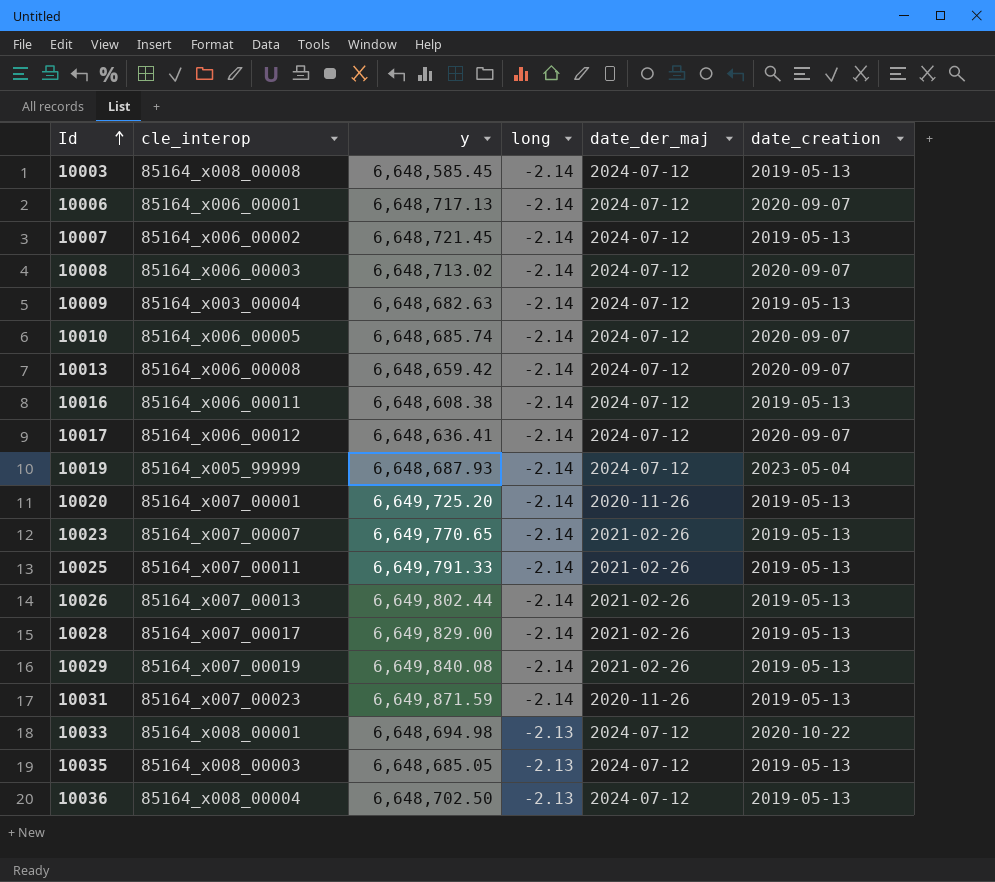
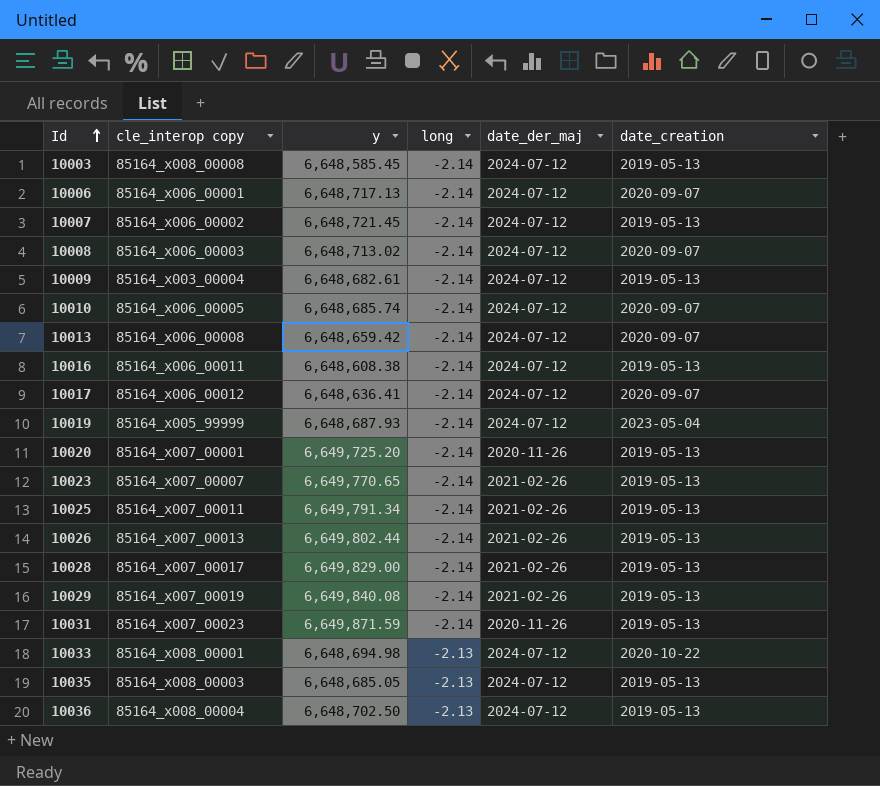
column name: cle_interop -> cle_interop copy
10009 | y: 6,648,682.63 -> 6,648,682.61
10025 | y: 6,649,791.33 -> 6,649,791.34

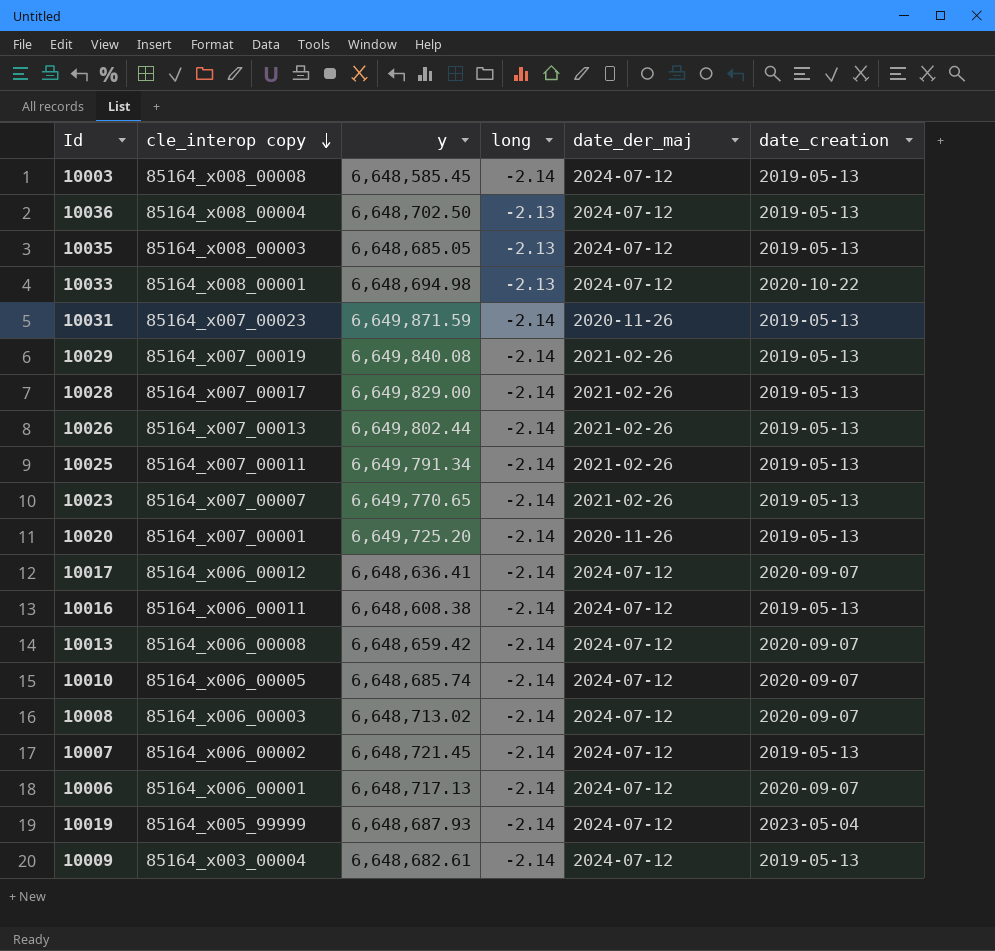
row order: Id ascending -> cle_interop copy descending

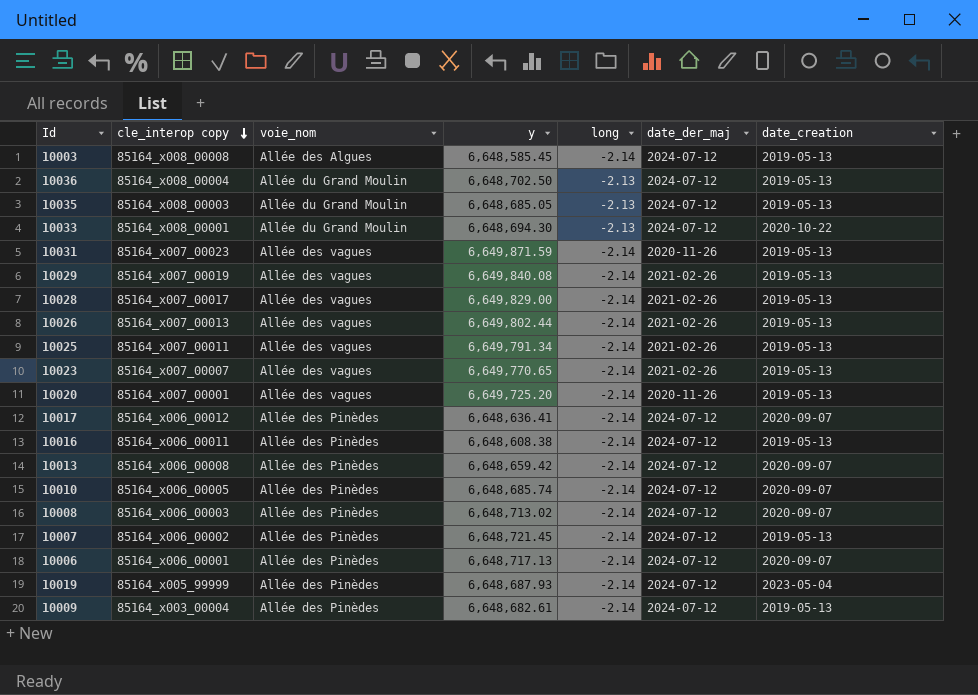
column voie_nom | position: none -> 3
10033 | y: 6,648,694.98 -> 6,648,694.30

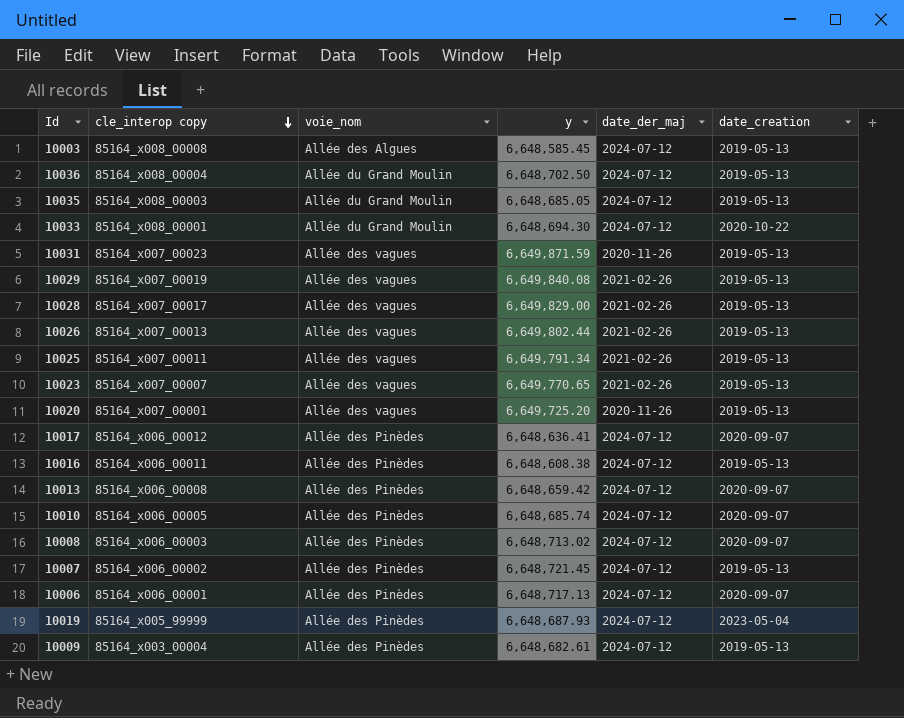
column long | position: 5 -> none

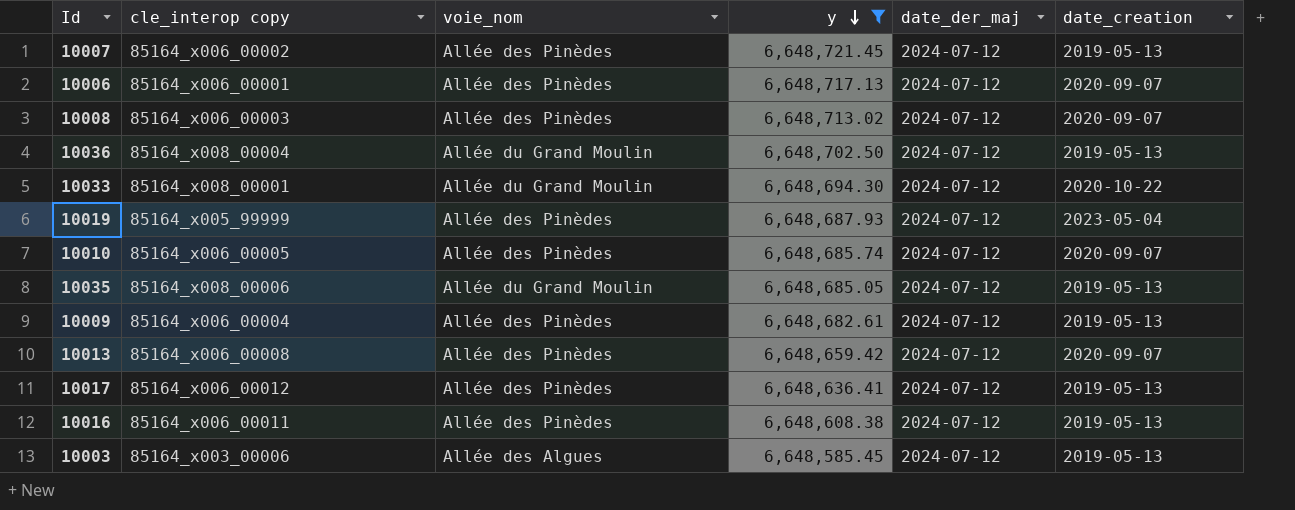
filter: none -> y <= 6,648,721.45
row order: cle_interop copy descending -> y descending
10035 | cle_interop copy: 85164_x008_00003 -> 85164_x008_00006
10009 | cle_interop copy: 85164_x003_00004 -> 85164_x006_00004
10017 | date_creation: 2020-09-07 -> 2019-05-13
10003 | cle_interop copy: 85164_x008_00008 -> 85164_x003_00006

